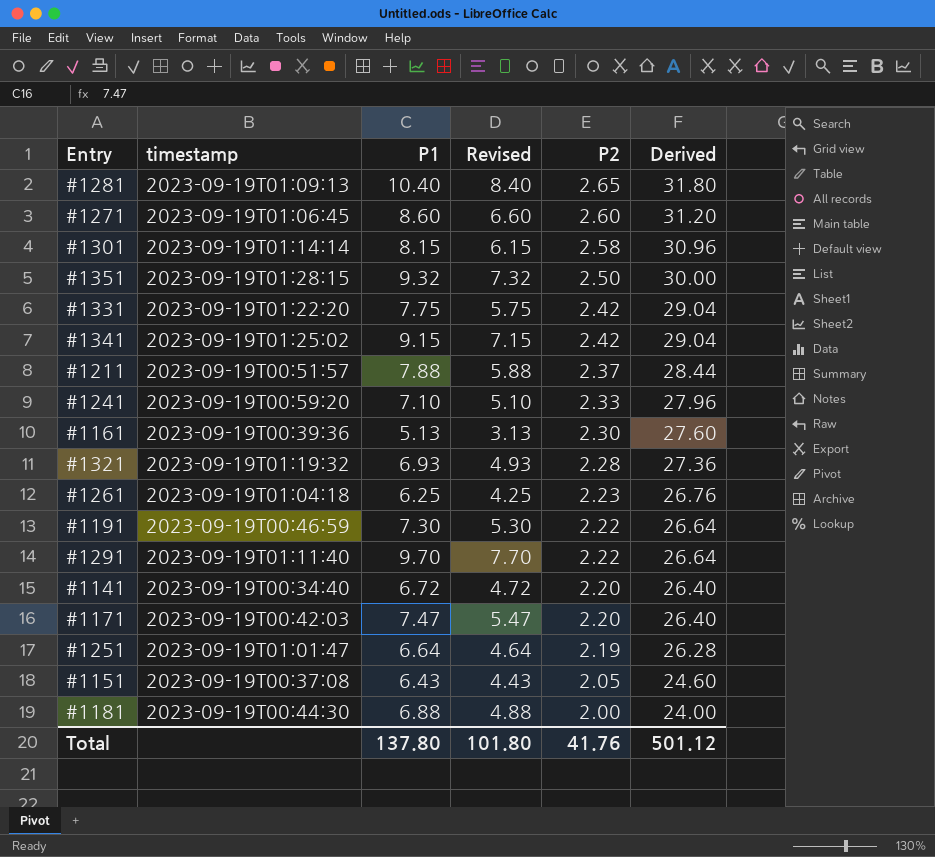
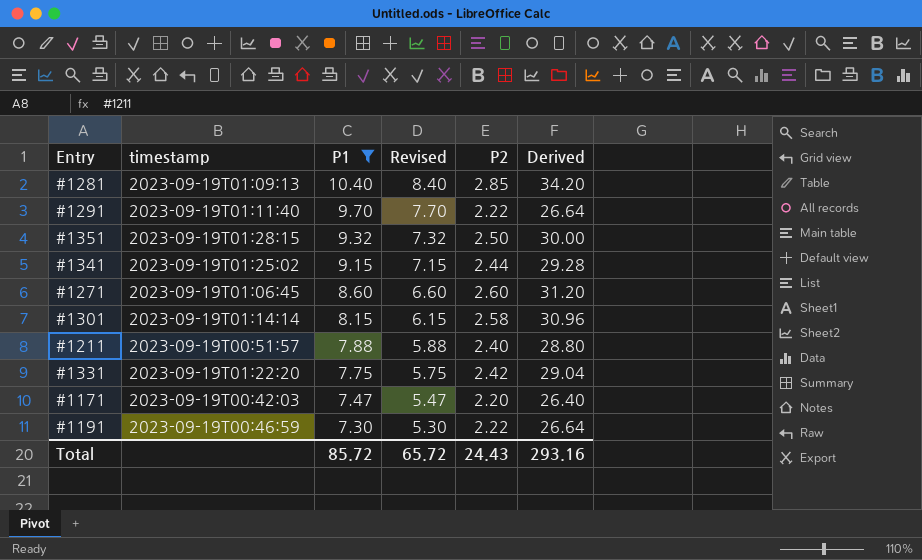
filter: none -> P1 >= 7.30
row order: P2 descending -> P1 descending
#1281 | P2: 2.65 -> 2.85
#1281 | Derived: 31.80 -> 34.20
#1341 | P2: 2.42 -> 2.44
#1341 | Derived: 29.04 -> 29.28
#1211 | P2: 2.37 -> 2.40
#1211 | Derived: 28.44 -> 28.80
Total | P1: 137.80 -> 85.72
Total | Revised: 101.80 -> 65.72
Total | P2: 41.76 -> 24.43
Total | Derived: 501.12 -> 293.16

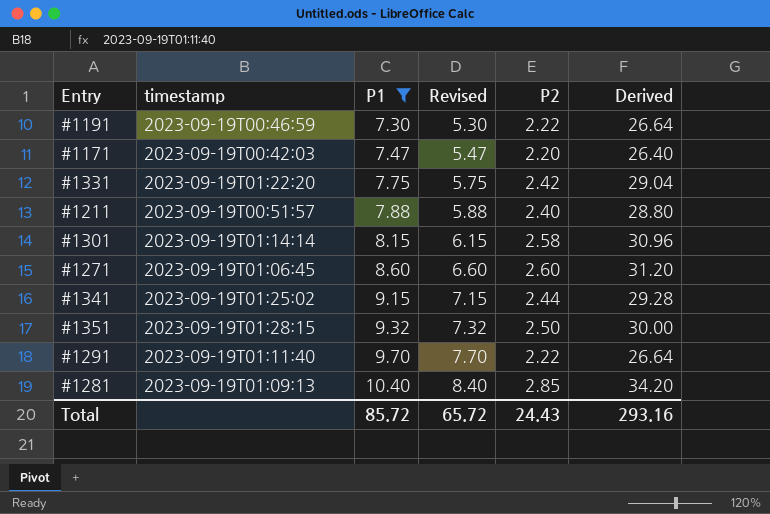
row order: P1 descending -> P1 ascending

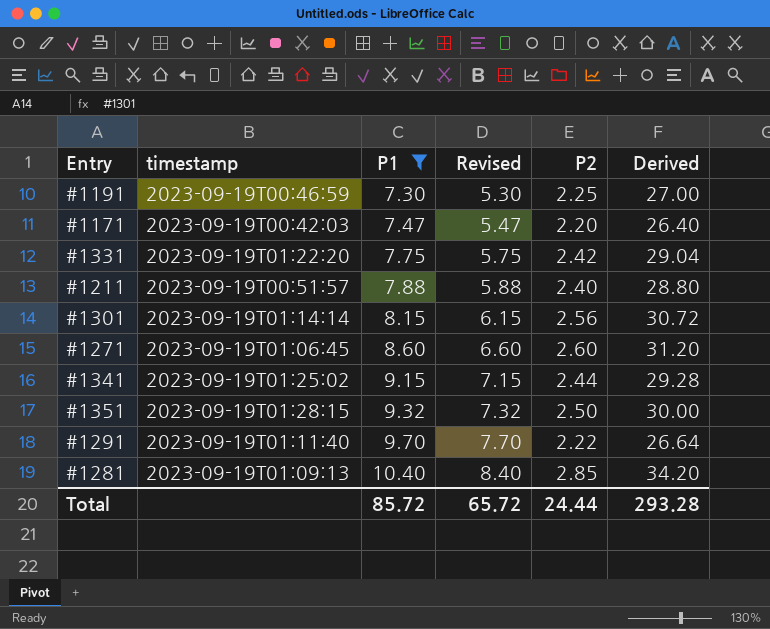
#1191 | P2: 2.22 -> 2.25
#1191 | Derived: 26.64 -> 27.00
#1301 | P2: 2.58 -> 2.56
#1301 | Derived: 30.96 -> 30.72
Total | P2: 24.43 -> 24.44
Total | Derived: 293.16 -> 293.28

